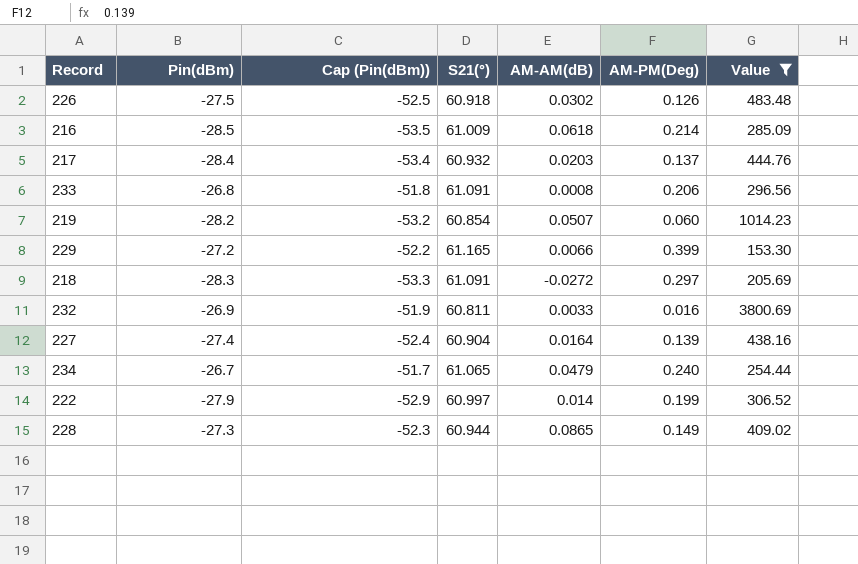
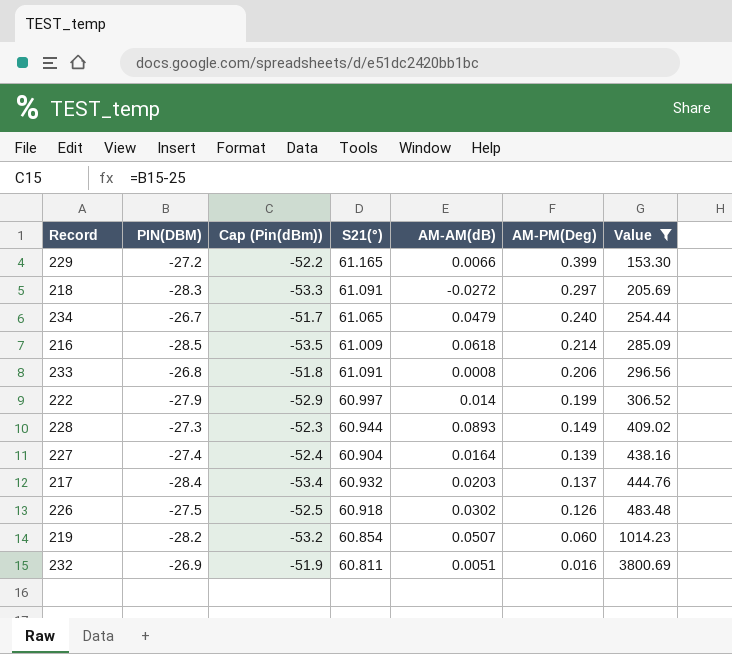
row order: none -> AM-PM(Deg) descending
column name: Pin(dBm) -> PIN(DBM)
228 | AM-AM(dB): 0.0865 -> 0.0893
232 | AM-AM(dB): 0.0033 -> 0.0051

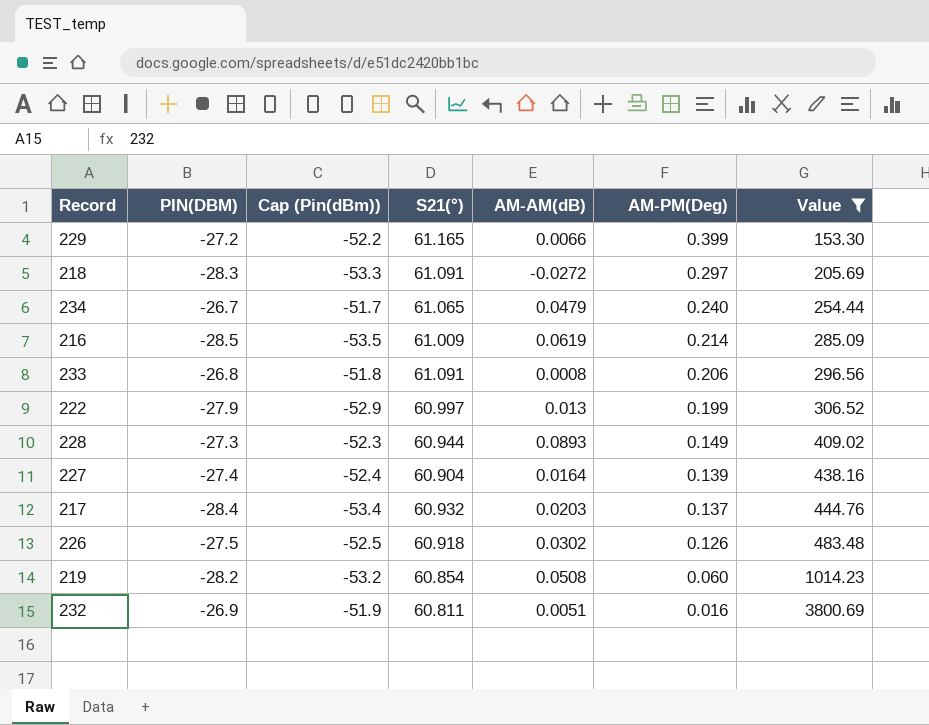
216 | AM-AM(dB): 0.0618 -> 0.0619
222 | AM-AM(dB): 0.014 -> 0.013
219 | AM-AM(dB): 0.0507 -> 0.0508

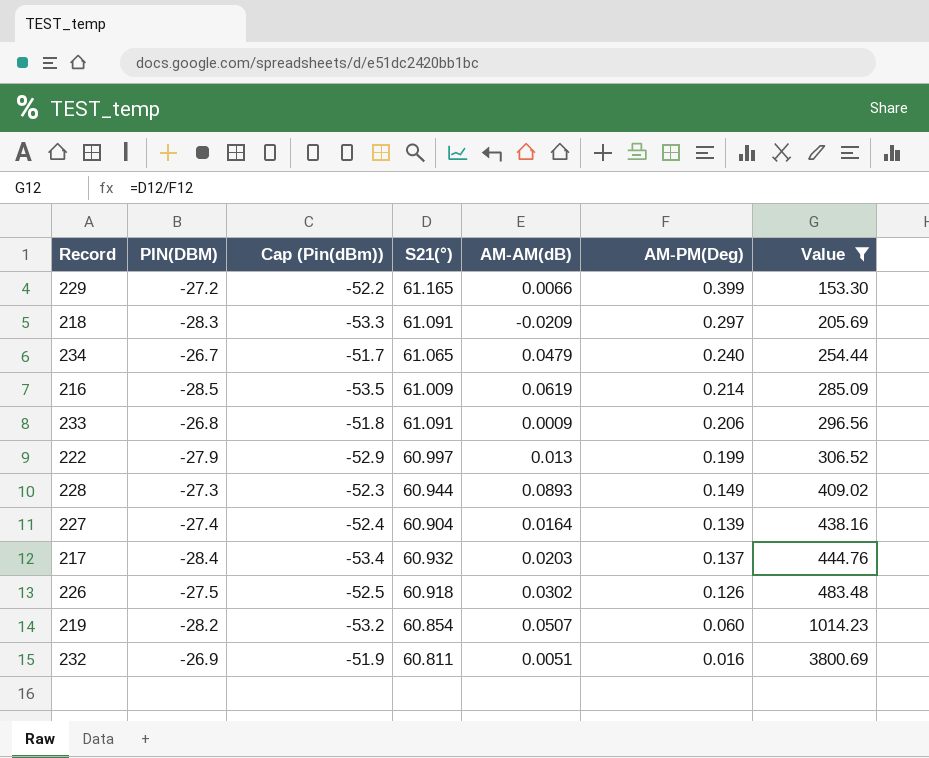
218 | AM-AM(dB): -0.0272 -> -0.0209
233 | AM-AM(dB): 0.0008 -> 0.0009
219 | AM-AM(dB): 0.0508 -> 0.0507

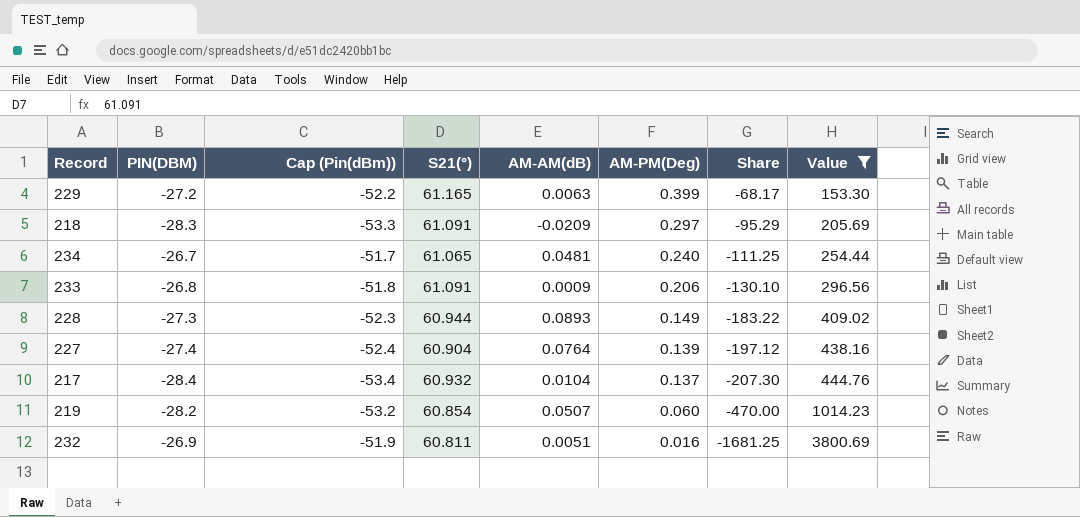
column Share | formula: none -> [PIN(DBM)] / [AM-PM(Deg)]
row 216: -28.5 | -53.5 | 61.009 | 0.0619 | 0.214 | 285.09 -> none
row 222: -27.9 | -52.9 | 60.997 | 0.013 | 0.199 | 306.52 -> none
row 226: -27.5 | -52.5 | 60.918 | 0.0302 | 0.126 | 483.48 -> none
229 | AM-AM(dB): 0.0066 -> 0.0063
234 | AM-AM(dB): 0.0479 -> 0.0481
227 | AM-AM(dB): 0.0164 -> 0.0764
217 | AM-AM(dB): 0.0203 -> 0.0104

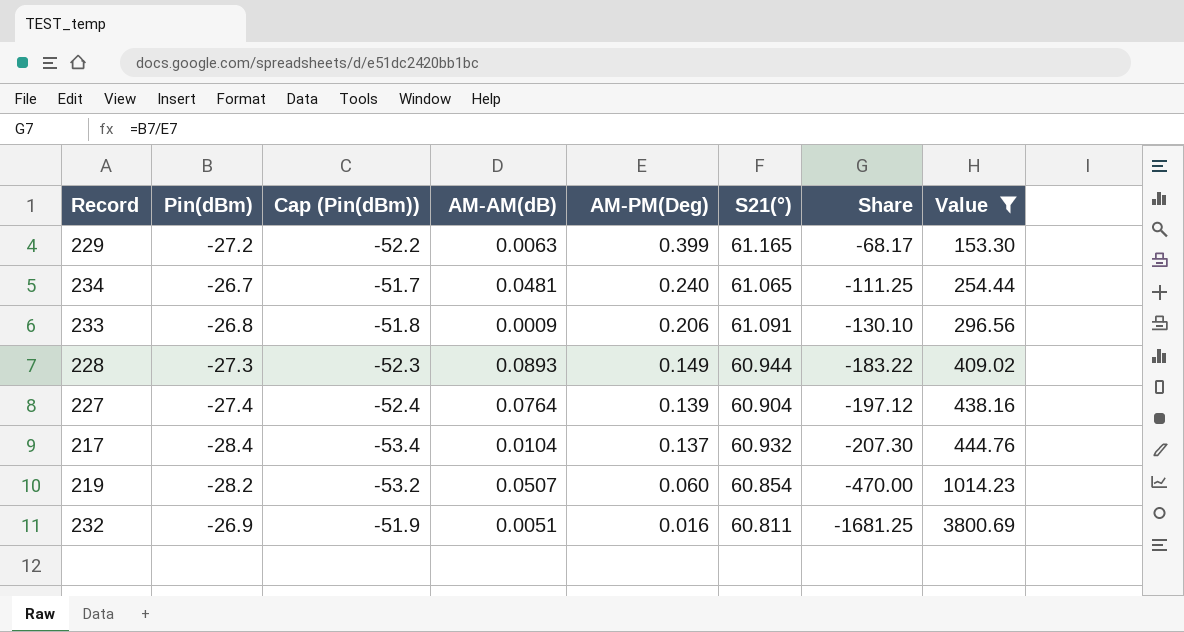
column name: PIN(DBM) -> Pin(dBm)
column S21(°) | position: 4 -> 6
row 218: -28.3 | -53.3 | 61.091 | -0.0209 | 0.297 | -95.29 | 205.69 -> none

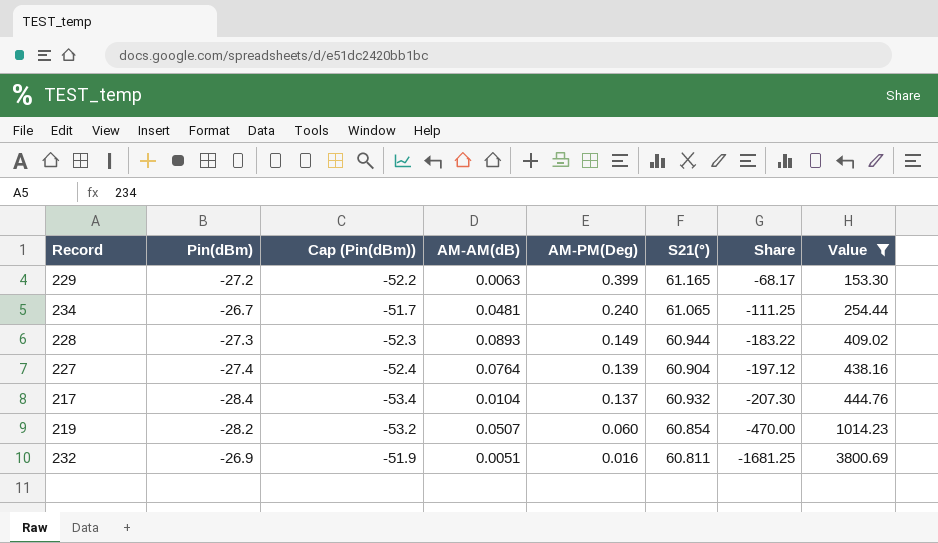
row 233: -26.8 | -51.8 | 0.0009 | 0.206 | 61.091 | -130.10 | 296.56 -> none

